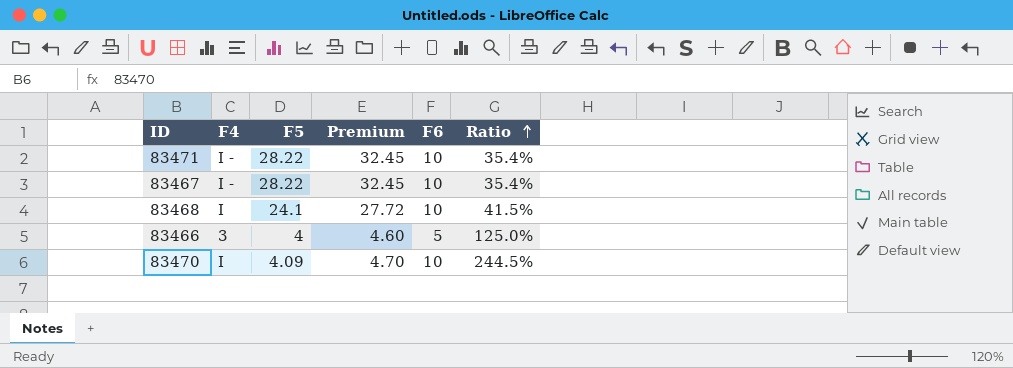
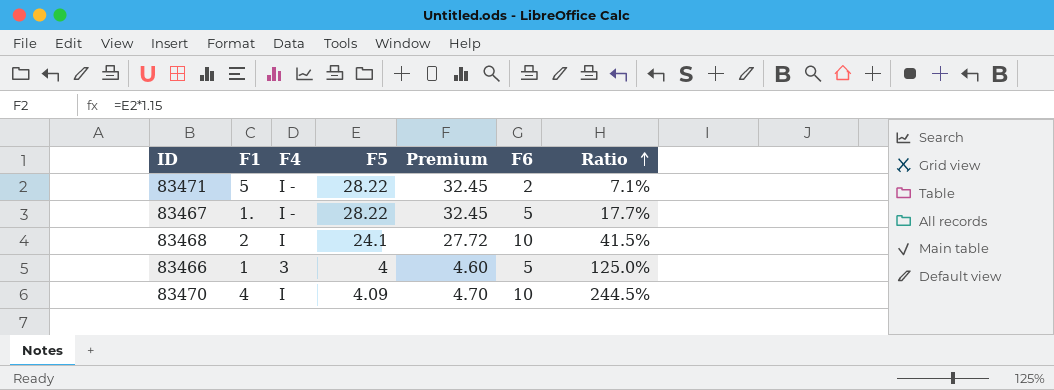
column F1 | position: none -> 2
83471 | F6: 10 -> 2
83471 | Ratio: 35.4% -> 7.1%
83467 | F6: 10 -> 5
83467 | Ratio: 35.4% -> 17.7%

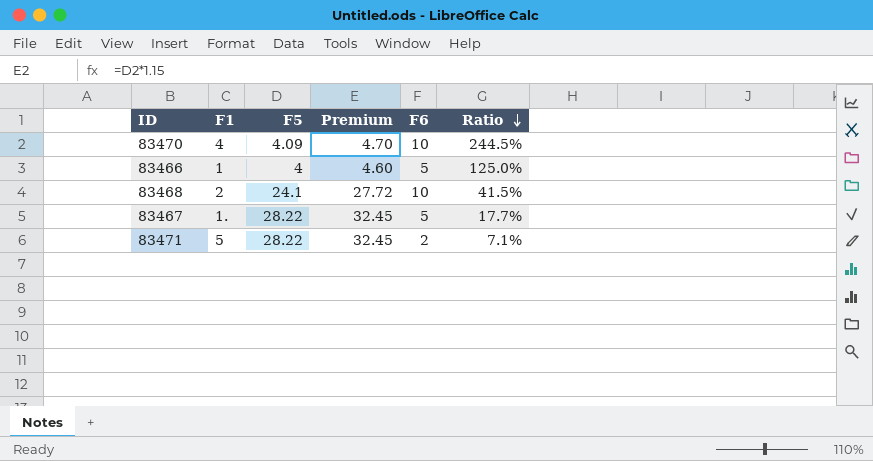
row order: Ratio ascending -> Ratio descending
column F4 | position: 3 -> none

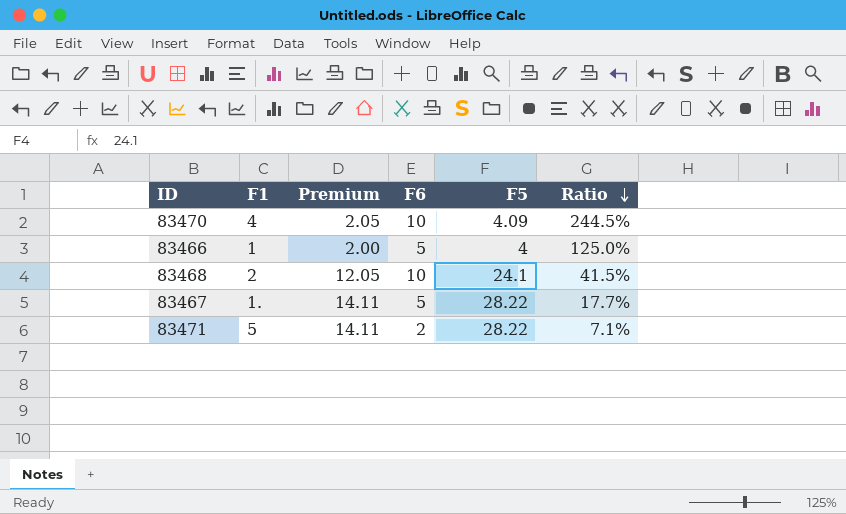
column Premium | formula: [F5] * 1.15 -> [F5] * 0.5
column F5 | position: 3 -> 5

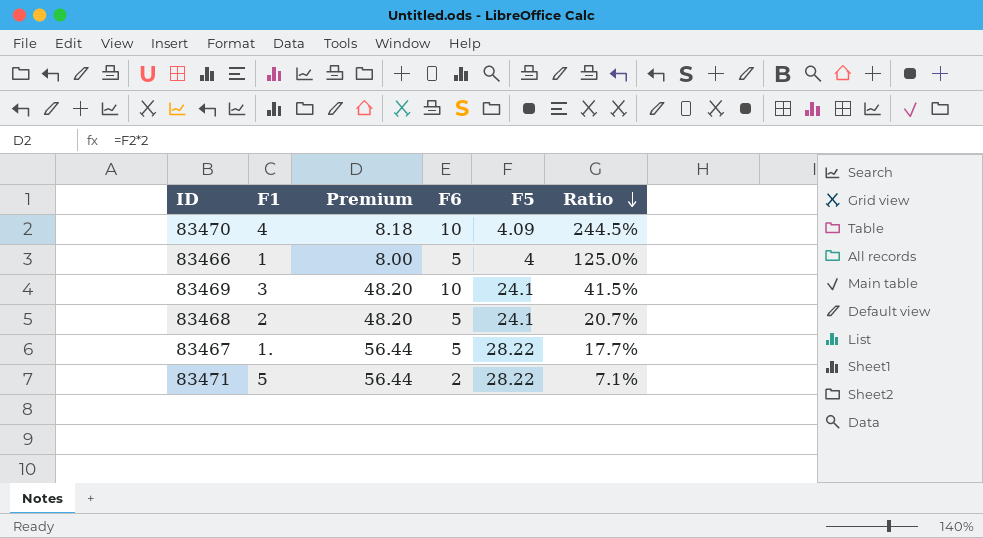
column Premium | formula: [F5] * 0.5 -> [F5] * 2
row 83469: none -> 3 | 48.20 | 10 | 24.1 | 41.5%
83468 | F6: 10 -> 5
83468 | Ratio: 41.5% -> 20.7%

